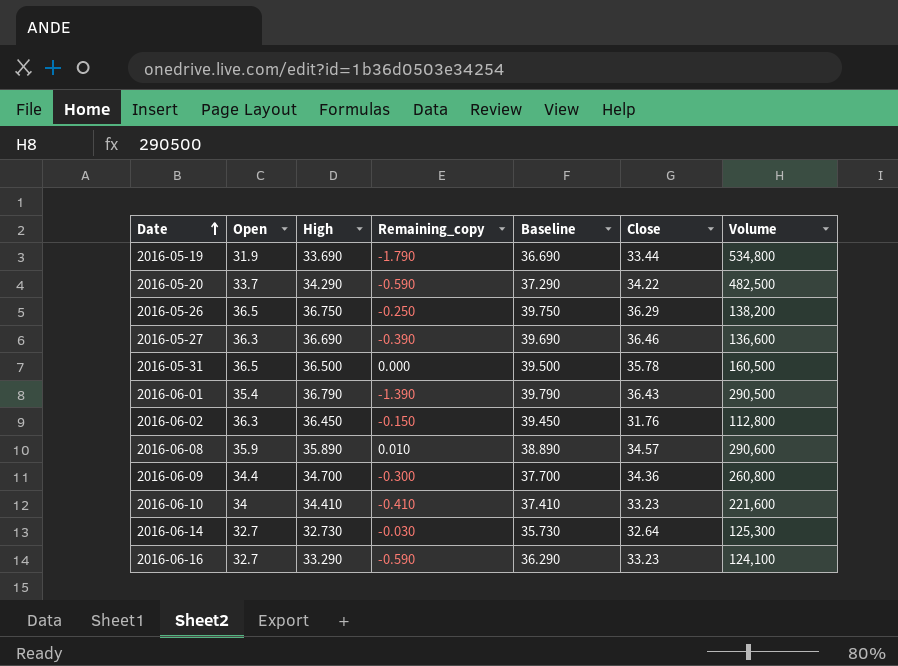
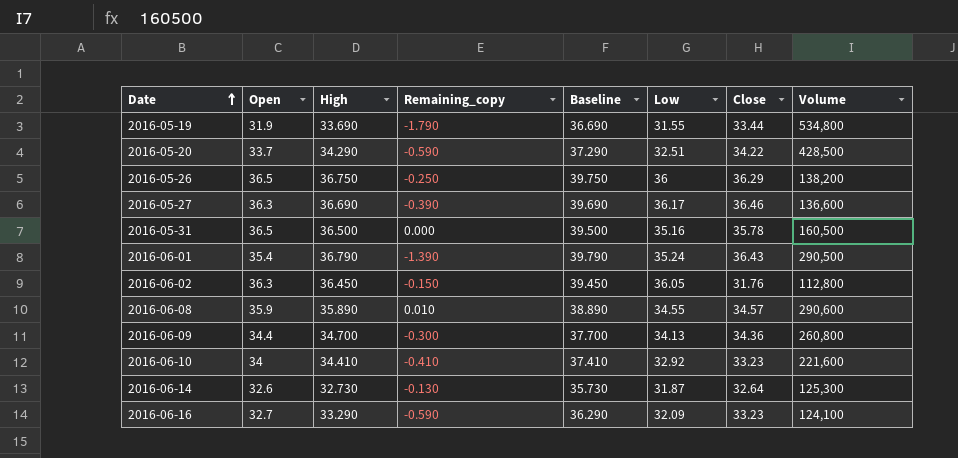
column Low | position: none -> 6
2016-05-20 | Volume: 482,500 -> 428,500
2016-06-14 | Open: 32.7 -> 32.6
2016-06-14 | Remaining_copy: -0.030 -> -0.130

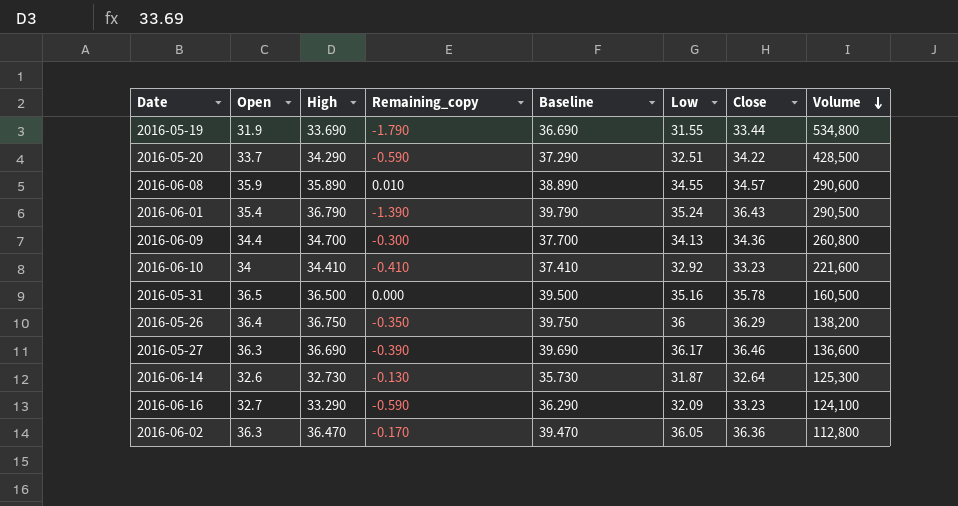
row order: Date ascending -> Volume descending
2016-05-26 | Open: 36.5 -> 36.4
2016-05-26 | Remaining_copy: -0.250 -> -0.350
2016-06-02 | High: 36.450 -> 36.470
2016-06-02 | Remaining_copy: -0.150 -> -0.170
2016-06-02 | Baseline: 39.450 -> 39.470
2016-06-02 | Close: 31.76 -> 36.36

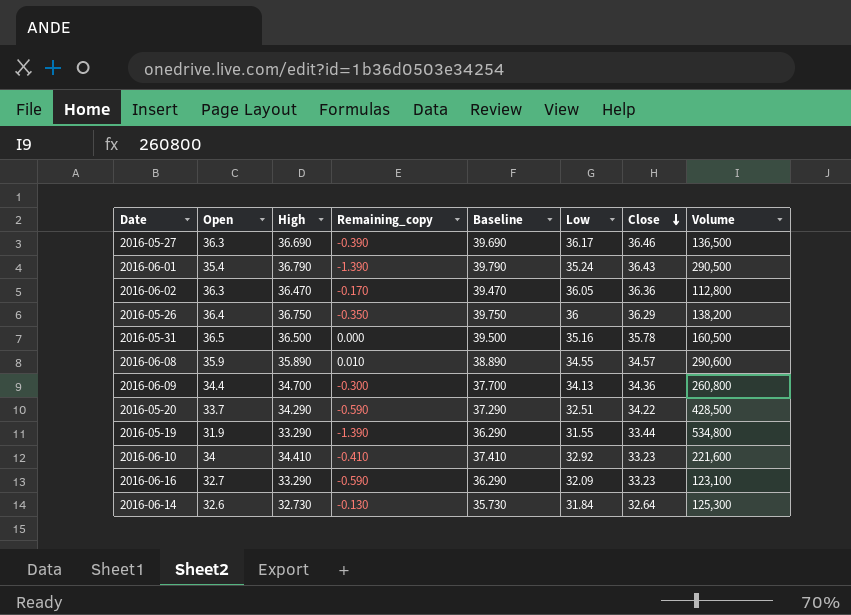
row order: Volume descending -> Close descending
2016-05-27 | Volume: 136,600 -> 136,500
2016-05-19 | High: 33.690 -> 33.290
2016-05-19 | Remaining_copy: -1.790 -> -1.390
2016-05-19 | Baseline: 36.690 -> 36.290
2016-06-16 | Volume: 124,100 -> 123,100
2016-06-14 | Low: 31.87 -> 31.84

